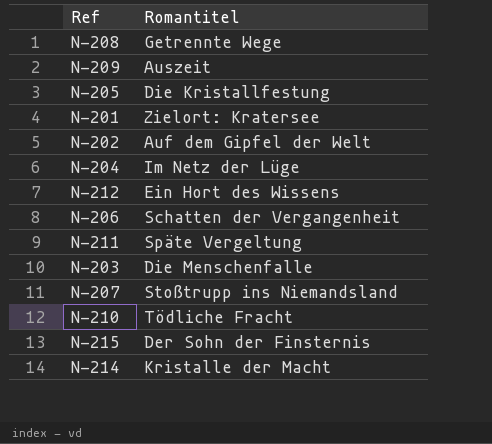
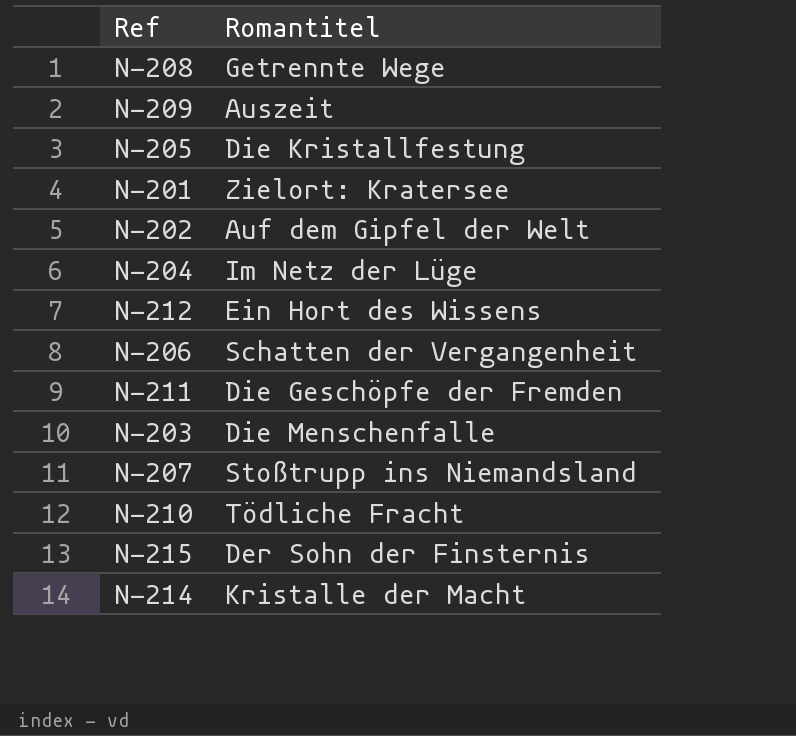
N-211 | Romantitel: Späte Vergeltung -> Die Geschöpfe der Fremden

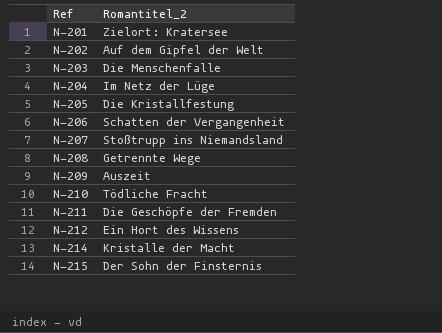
row order: none -> Ref ascending
column name: Romantitel -> Romantitel_2

